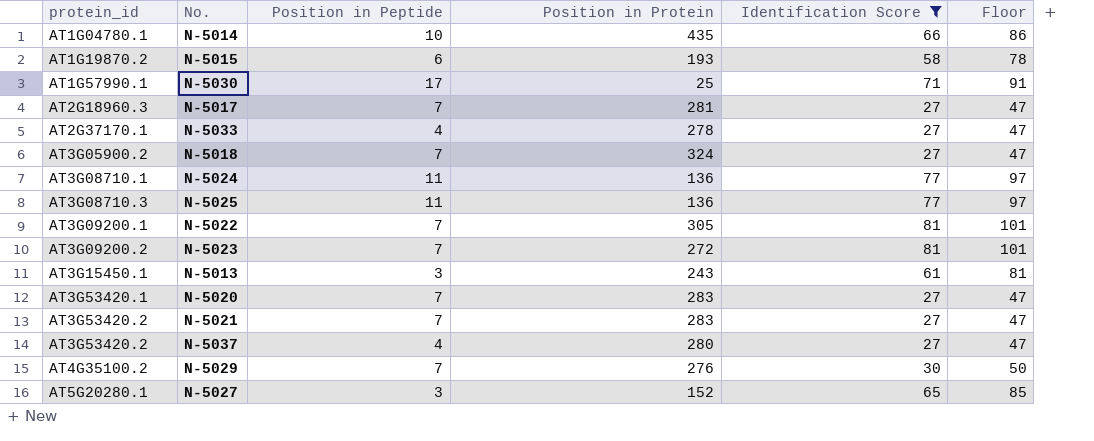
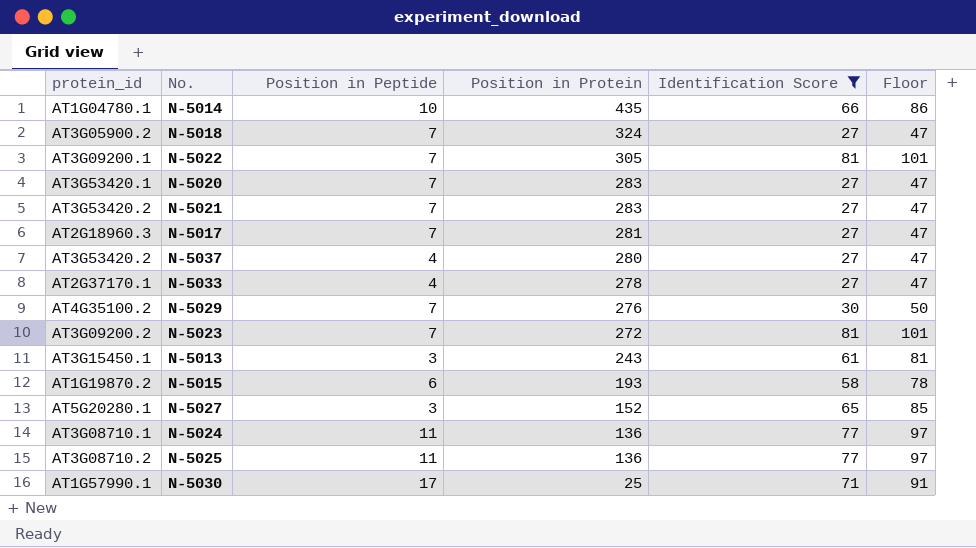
row order: protein_id ascending -> Position in Protein descending
N-5025 | protein_id: AT3G08710.3 -> AT3G08710.2

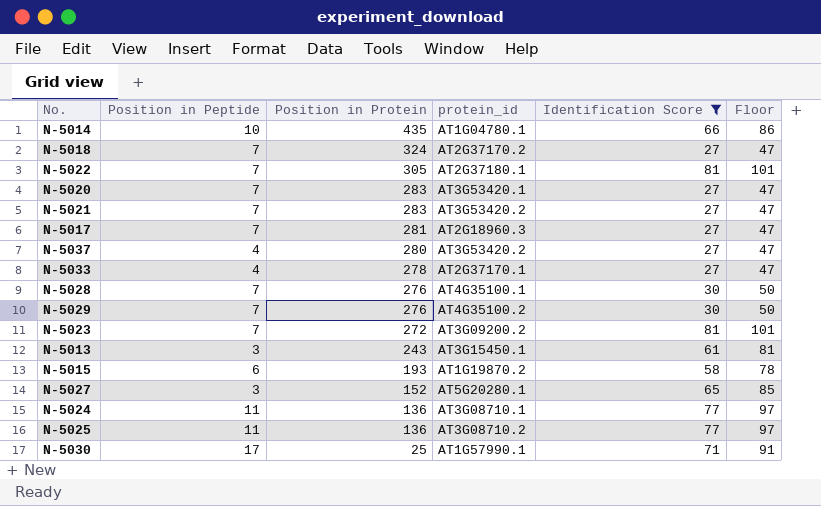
column protein_id | position: 1 -> 4
N-5018 | protein_id: AT3G05900.2 -> AT2G37170.2
N-5022 | protein_id: AT3G09200.1 -> AT2G37180.1
row N-5028: none -> 7 | 276 | AT4G35100.1 | 30 | 50

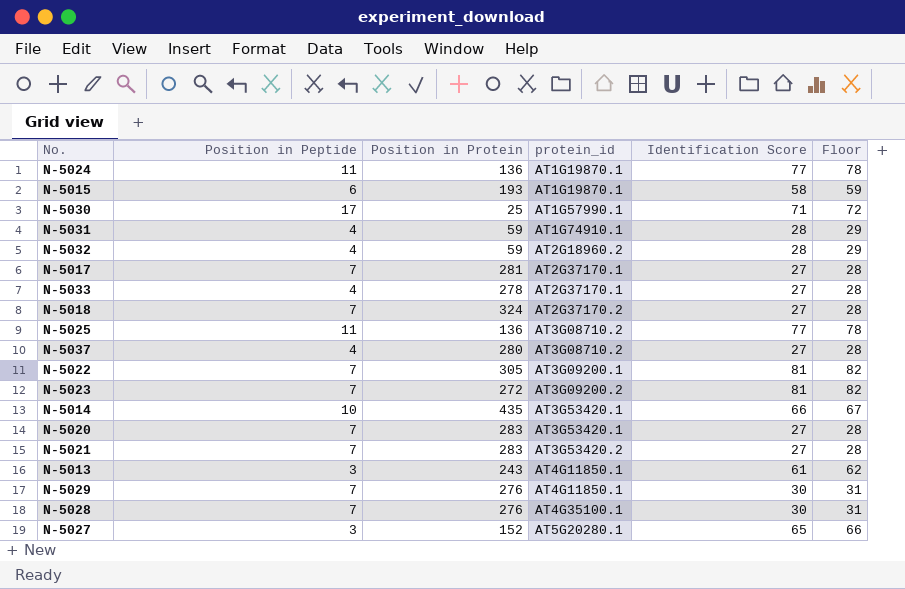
filter: Identification Score != 28 -> none
row order: Position in Protein descending -> protein_id ascending
column Floor | formula: [Identification Score] + 20 -> [Identification Score] + 1
N-5024 | protein_id: AT3G08710.1 -> AT1G19870.1
N-5015 | protein_id: AT1G19870.2 -> AT1G19870.1
N-5017 | protein_id: AT2G18960.3 -> AT2G37170.1
N-5037 | protein_id: AT3G53420.2 -> AT3G08710.2
N-5022 | protein_id: AT2G37180.1 -> AT3G09200.1
N-5014 | protein_id: AT1G04780.1 -> AT3G53420.1
N-5013 | protein_id: AT3G15450.1 -> AT4G11850.1
N-5029 | protein_id: AT4G35100.2 -> AT4G11850.1

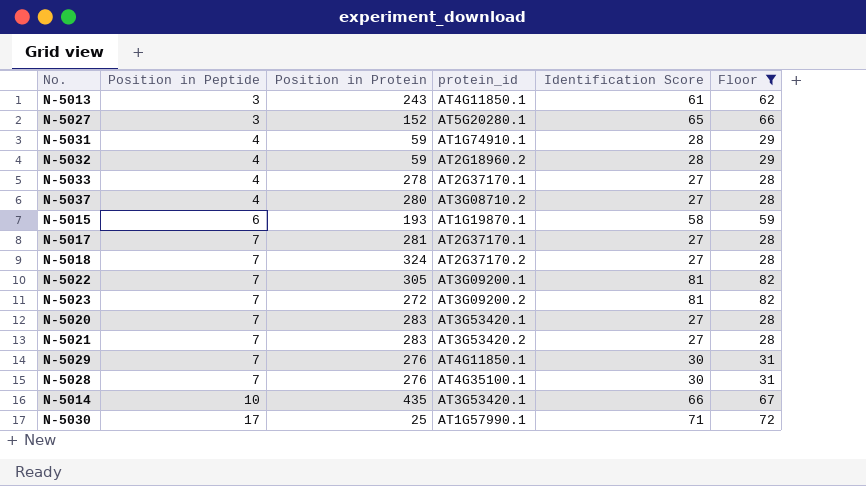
filter: none -> Floor != 78
row order: protein_id ascending -> Position in Peptide ascending

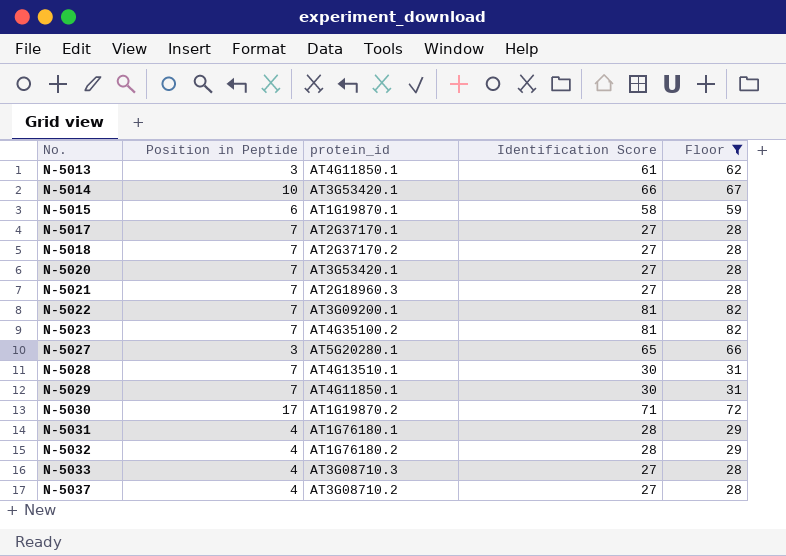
row order: Position in Peptide ascending -> No. ascending
column Position in Protein | position: 3 -> none
N-5021 | protein_id: AT3G53420.2 -> AT2G18960.3
N-5023 | protein_id: AT3G09200.2 -> AT4G35100.2
N-5028 | protein_id: AT4G35100.1 -> AT4G13510.1
N-5030 | protein_id: AT1G57990.1 -> AT1G19870.2
N-5031 | protein_id: AT1G74910.1 -> AT1G76180.1
N-5032 | protein_id: AT2G18960.2 -> AT1G76180.2
N-5033 | protein_id: AT2G37170.1 -> AT3G08710.3

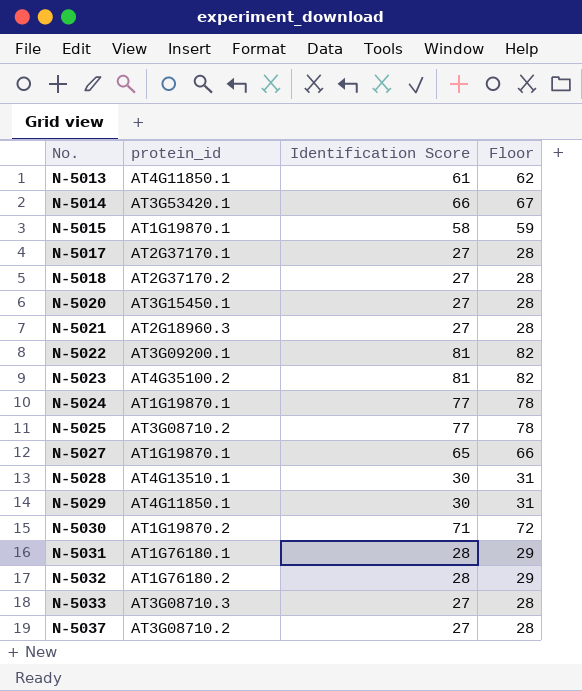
filter: Floor != 78 -> none
column Position in Peptide | position: 2 -> none
N-5020 | protein_id: AT3G53420.1 -> AT3G15450.1
N-5027 | protein_id: AT5G20280.1 -> AT1G19870.1

